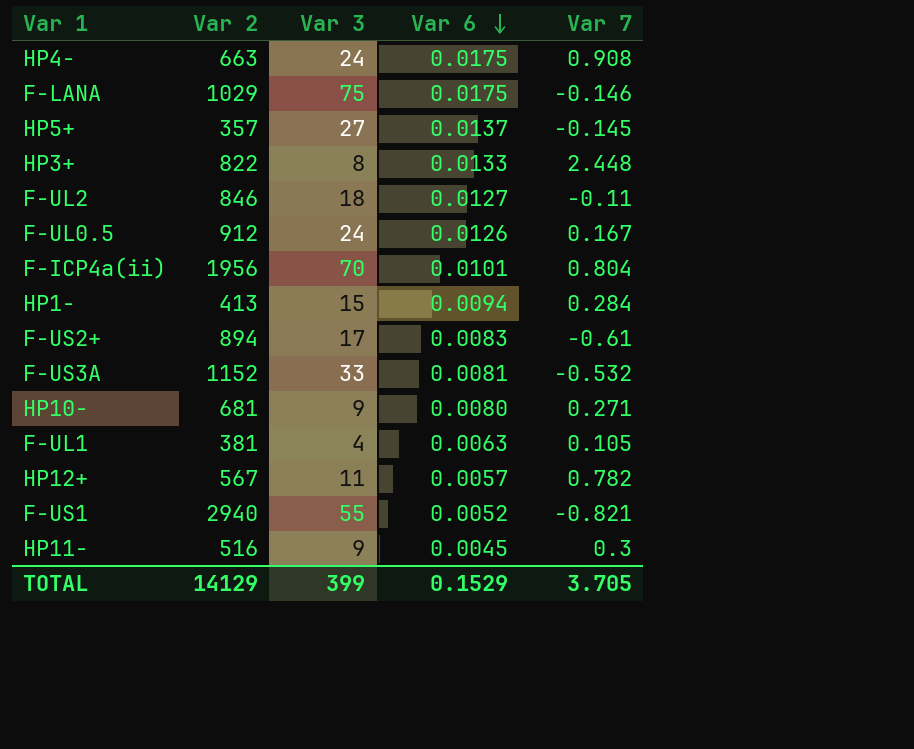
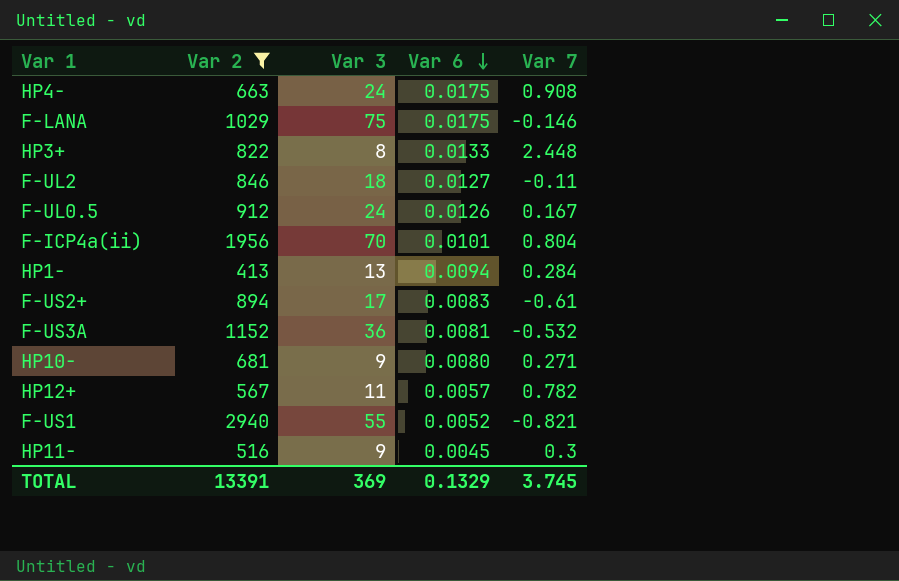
filter: none -> Var 2 >= 413
HP1- | Var 3: 15 -> 13
F-US3A | Var 3: 33 -> 36
TOTAL | Var 2: 14129 -> 13391
TOTAL | Var 3: 399 -> 369
TOTAL | Var 6: 0.1529 -> 0.1329
TOTAL | Var 7: 3.705 -> 3.745

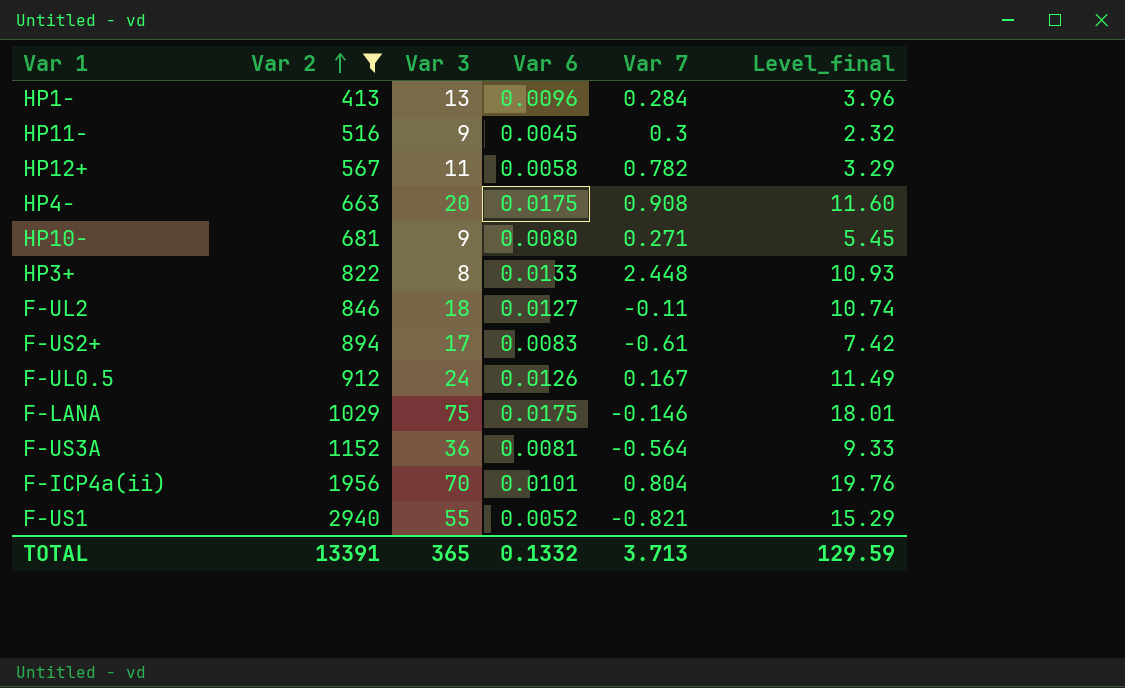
row order: Var 6 descending -> Var 2 ascending
column Level_final | formula: none -> [Var 2] * [Var 6]
HP1- | Var 6: 0.0094 -> 0.0096
HP12+ | Var 6: 0.0057 -> 0.0058
HP4- | Var 3: 24 -> 20
F-US3A | Var 7: -0.532 -> -0.564
TOTAL | Var 3: 369 -> 365
TOTAL | Var 6: 0.1329 -> 0.1332
TOTAL | Var 7: 3.745 -> 3.713

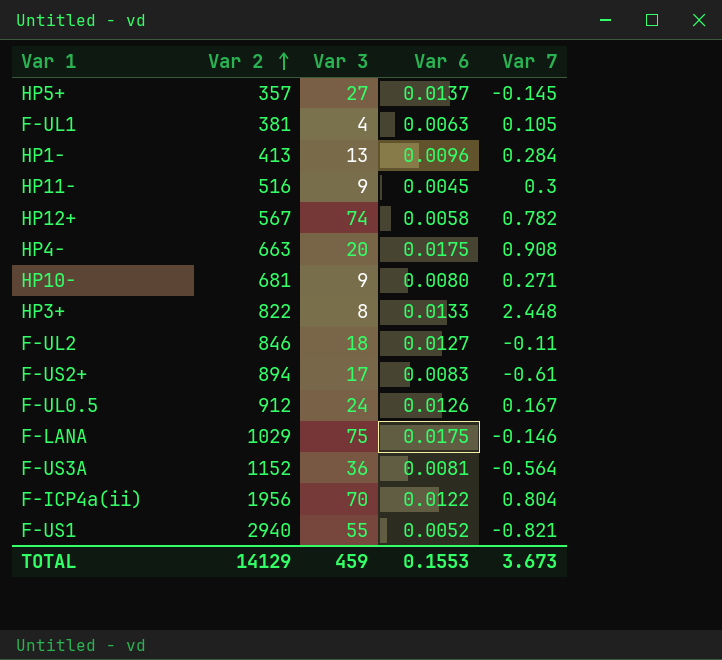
filter: Var 2 >= 413 -> none
column Level_final | formula: [Var 2] * [Var 6] -> none
HP12+ | Var 3: 11 -> 74
F-ICP4a(ii) | Var 6: 0.0101 -> 0.0122
TOTAL | Var 2: 13391 -> 14129
TOTAL | Var 3: 365 -> 459
TOTAL | Var 6: 0.1332 -> 0.1553
TOTAL | Var 7: 3.713 -> 3.673

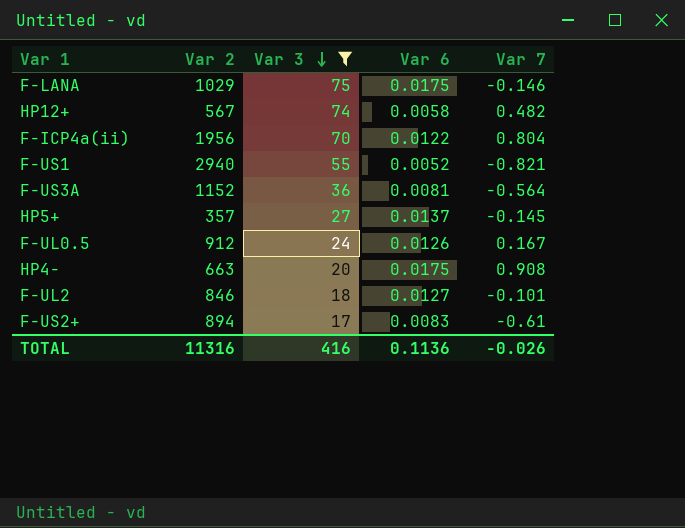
filter: none -> Var 3 >= 17
row order: Var 2 ascending -> Var 3 descending
HP12+ | Var 7: 0.782 -> 0.482
F-UL2 | Var 7: -0.11 -> -0.101
TOTAL | Var 2: 14129 -> 11316
TOTAL | Var 3: 459 -> 416
TOTAL | Var 6: 0.1553 -> 0.1136
TOTAL | Var 7: 3.673 -> -0.026

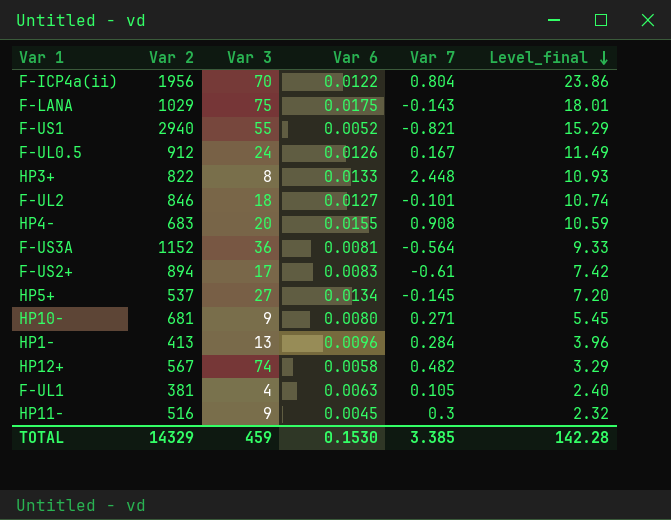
filter: Var 3 >= 17 -> none
row order: Var 3 descending -> Level_final descending
column Level_final | formula: none -> [Var 2] * [Var 6]
F-LANA | Var 7: -0.146 -> -0.143
HP4- | Var 2: 663 -> 683
HP4- | Var 6: 0.0175 -> 0.0155
HP5+ | Var 2: 357 -> 537
HP5+ | Var 6: 0.0137 -> 0.0134
TOTAL | Var 2: 11316 -> 14329
TOTAL | Var 3: 416 -> 459
TOTAL | Var 6: 0.1136 -> 0.1530
TOTAL | Var 7: -0.026 -> 3.385

